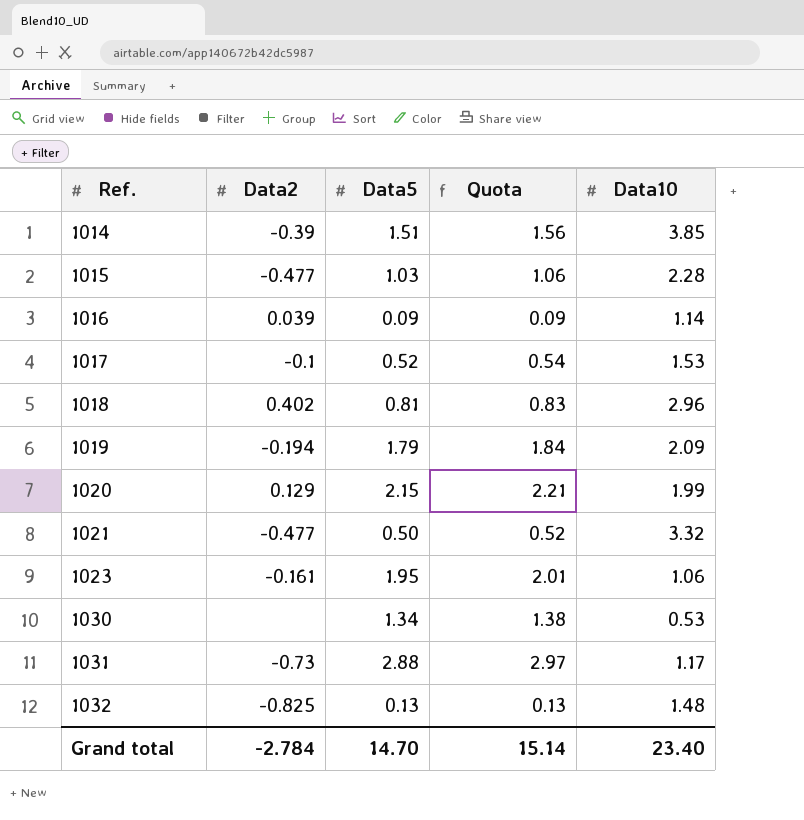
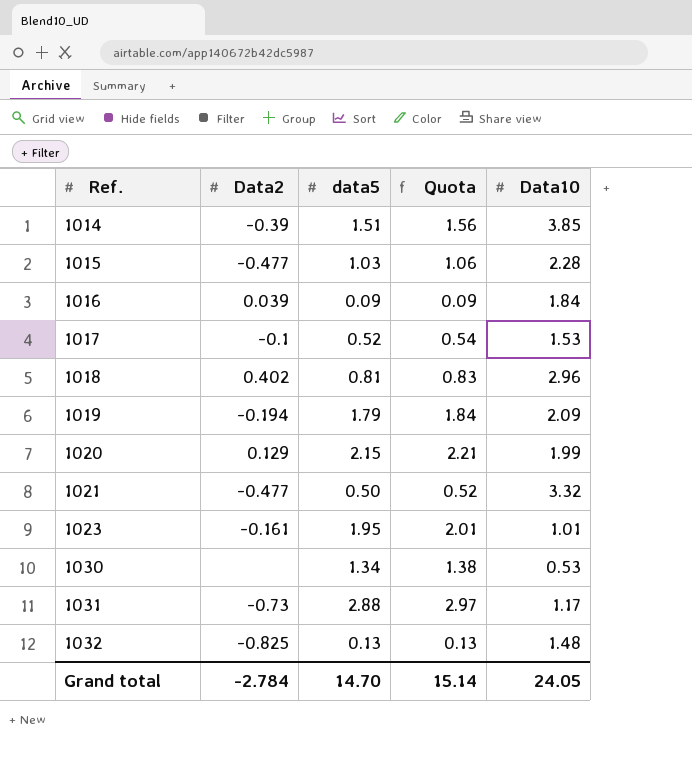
column name: Data5 -> data5
1016 | Data10: 1.14 -> 1.84
1023 | Data10: 1.06 -> 1.01
Grand total | Data10: 23.40 -> 24.05

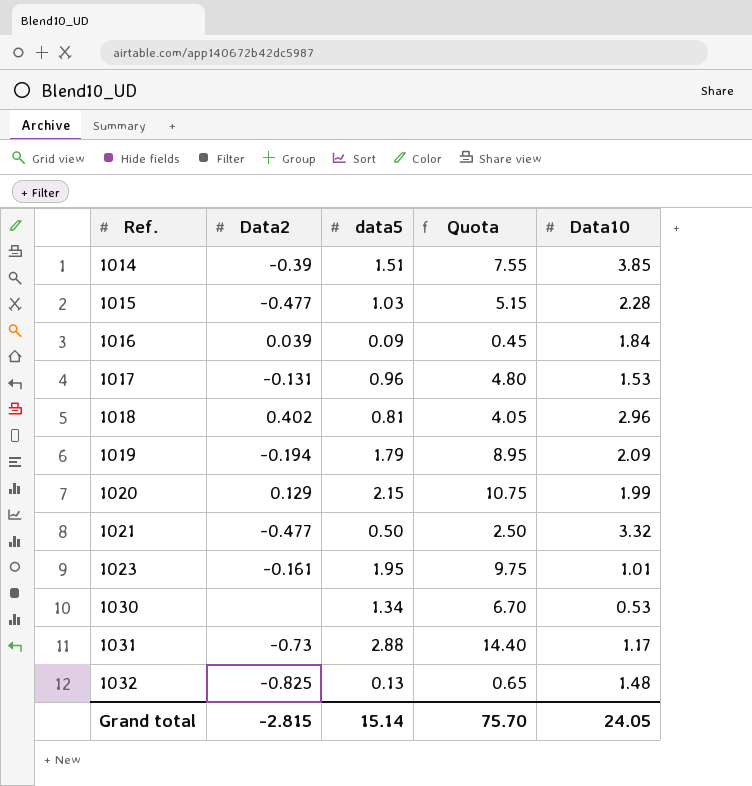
column Quota | formula: [data5] * 1.03 -> [data5] * 5
1017 | Data2: -0.1 -> -0.131
1017 | data5: 0.52 -> 0.96
Grand total | Data2: -2.784 -> -2.815
Grand total | data5: 14.70 -> 15.14
Grand total | Quota: 15.14 -> 75.70

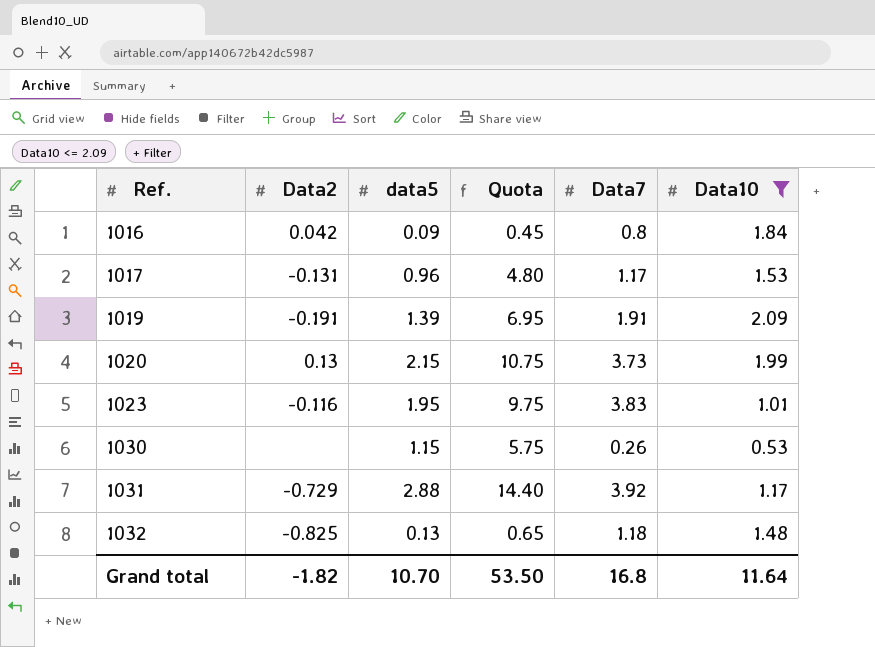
filter: none -> Data10 <= 2.09
column Data7 | position: none -> 5
1016 | Data2: 0.039 -> 0.042
1019 | Data2: -0.194 -> -0.191
1019 | data5: 1.79 -> 1.39
1019 | Quota: 8.95 -> 6.95
1020 | Data2: 0.129 -> 0.13
1023 | Data2: -0.161 -> -0.116
1030 | data5: 1.34 -> 1.15
1030 | Quota: 6.70 -> 5.75
1031 | Data2: -0.73 -> -0.729
Grand total | Data2: -2.815 -> -1.82
Grand total | data5: 15.14 -> 10.70
Grand total | Quota: 75.70 -> 53.50
Grand total | Data10: 24.05 -> 11.64

